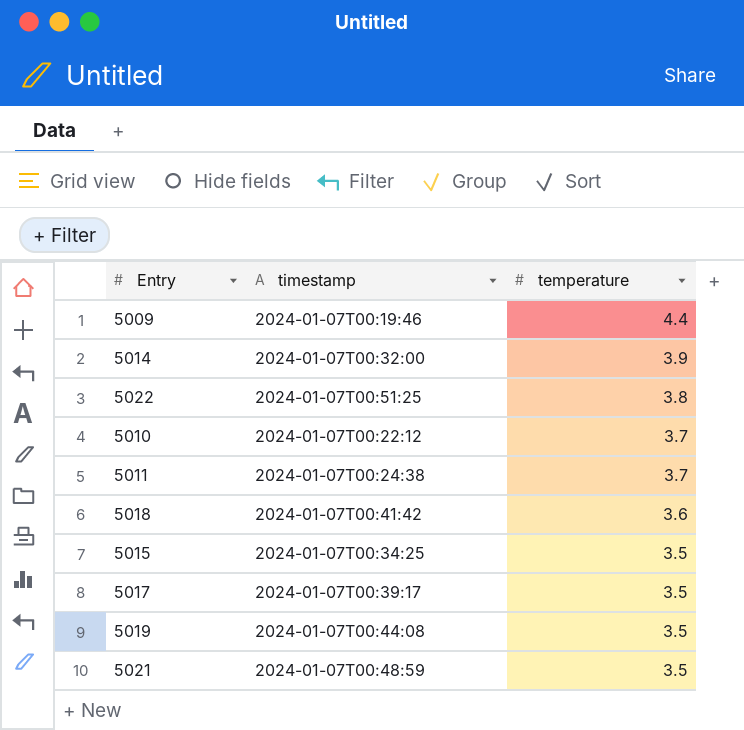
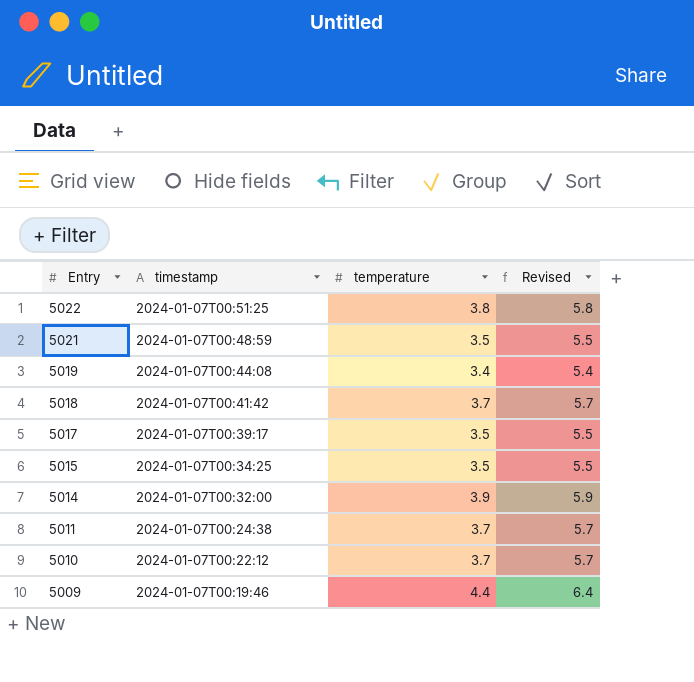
row order: temperature descending -> Entry descending
column Revised | formula: none -> [temperature] + 2
5019 | temperature: 3.5 -> 3.4
5018 | temperature: 3.6 -> 3.7

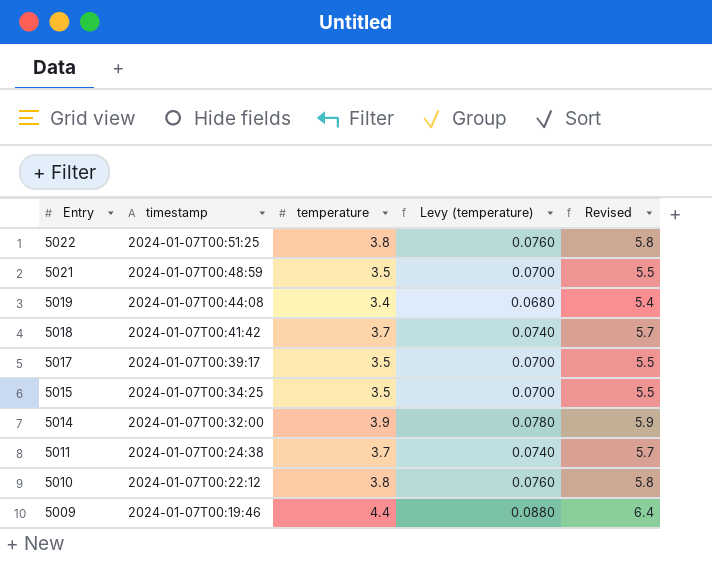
column Levy (temperature) | formula: none -> [temperature] * 0.02
5010 | temperature: 3.7 -> 3.8
5010 | Revised: 5.7 -> 5.8

